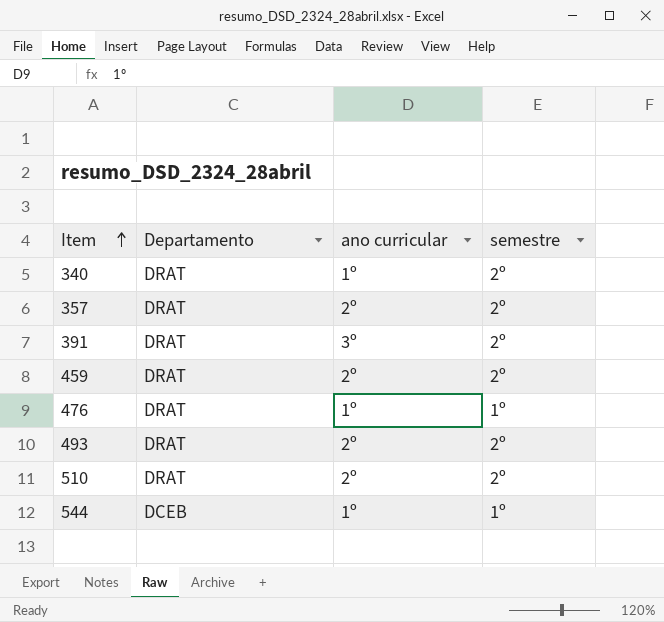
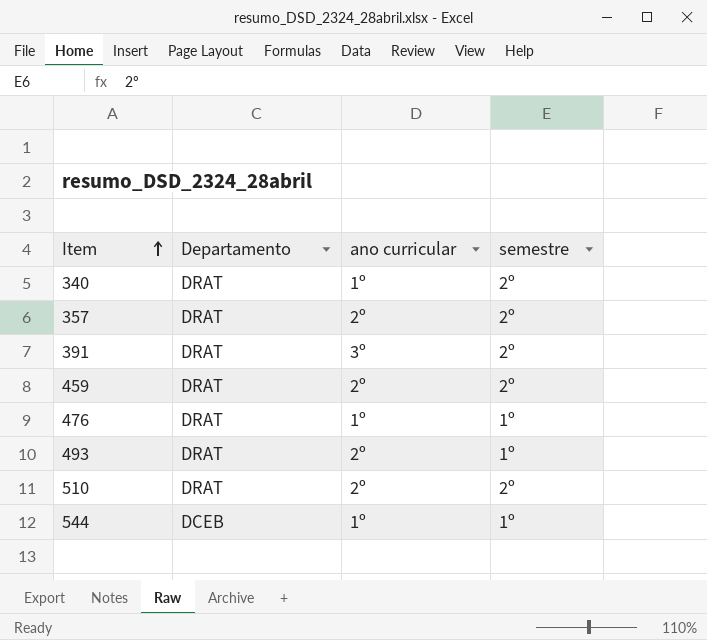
493 | semestre: 2º -> 1º

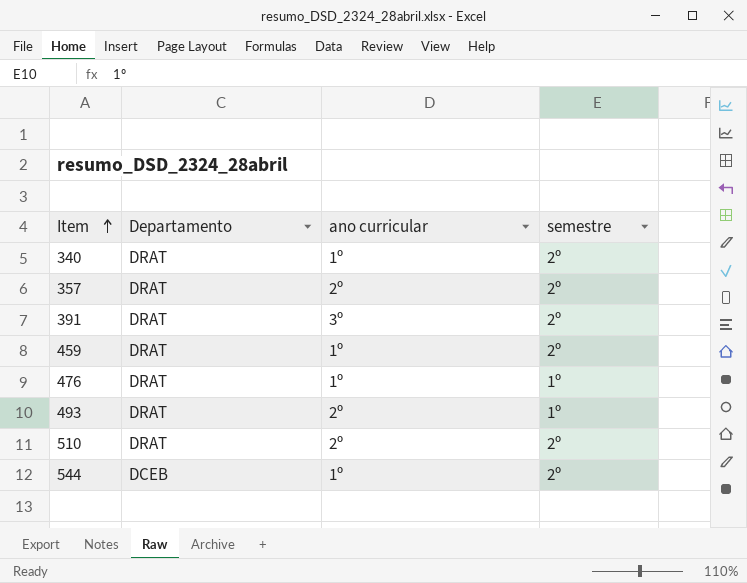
459 | ano curricular: 2º -> 1º
544 | semestre: 1º -> 2º

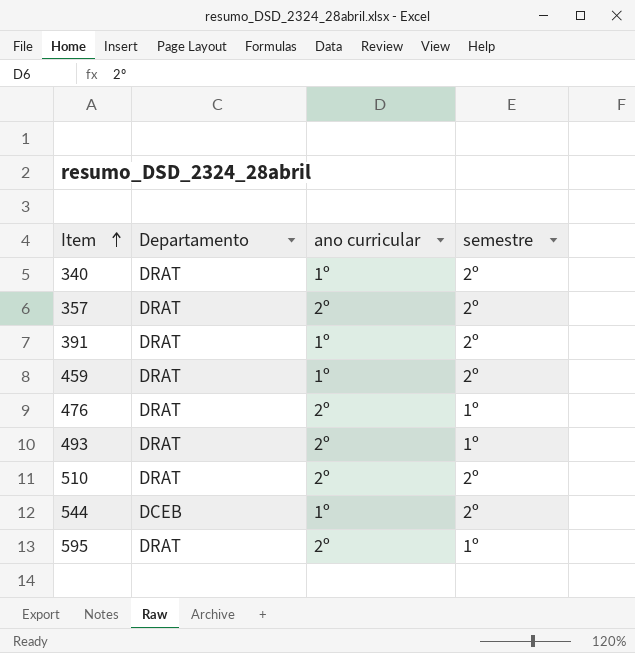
391 | ano curricular: 3º -> 1º
476 | ano curricular: 1º -> 2º
row 595: none -> DRAT | 2º | 1º

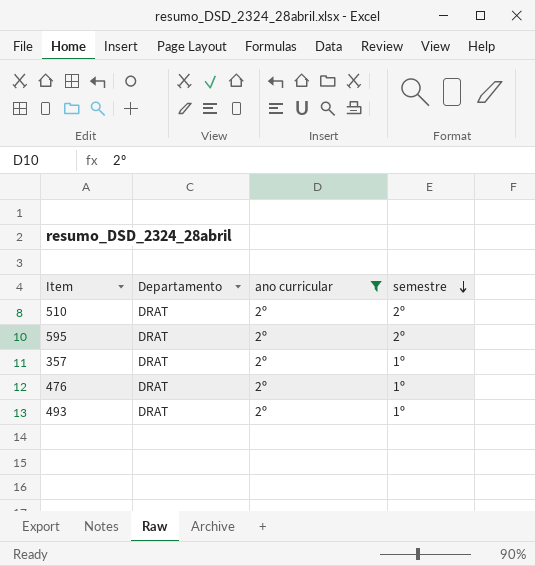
filter: none -> ano curricular = 2º
row order: Item ascending -> semestre descending
595 | semestre: 1º -> 2º
357 | semestre: 2º -> 1º

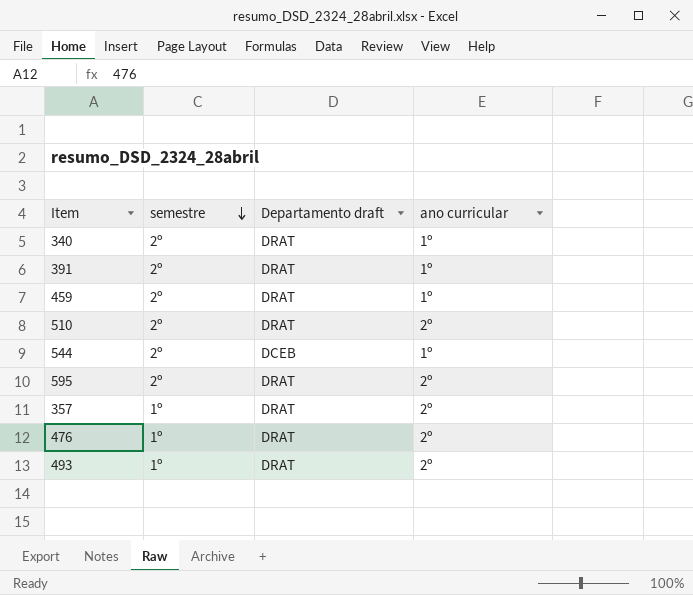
filter: ano curricular = 2º -> none
column semestre | position: 4 -> 2
column name: Departamento -> Departamento draft

